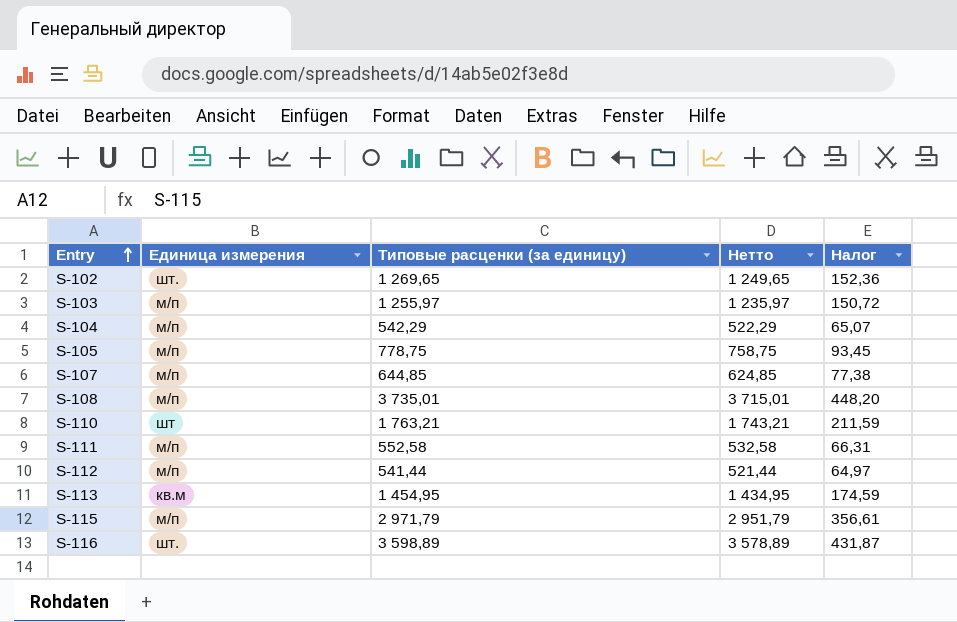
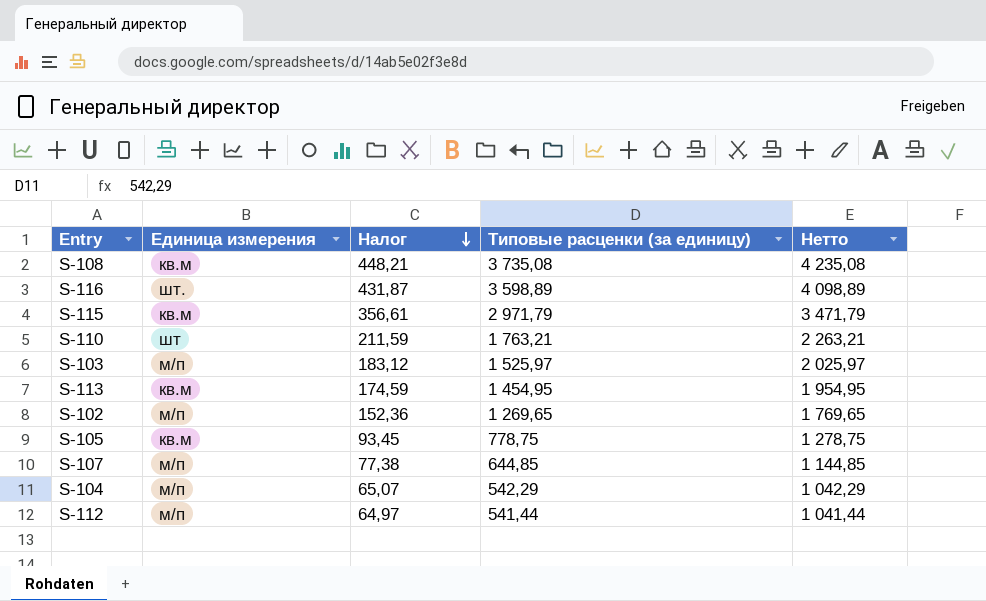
row order: Entry ascending -> Налог descending
column Налог | position: 5 -> 3
column Нетто | formula: [Типовые расценки (за единицу)] - 20 -> [Типовые расценки (за единицу)] + 500
row S-111: м/п | 552,58 | 532,58 | 66,31 -> none
S-108 | Единица измерения: м/п -> кв.м
S-108 | Налог: 448,20 -> 448,21
S-108 | Типовые расценки (за единицу): 3 735,01 -> 3 735,08
S-115 | Единица измерения: м/п -> кв.м
S-103 | Налог: 150,72 -> 183,12
S-103 | Типовые расценки (за единицу): 1 255,97 -> 1 525,97
S-102 | Единица измерения: шт. -> м/п
S-105 | Единица измерения: м/п -> кв.м

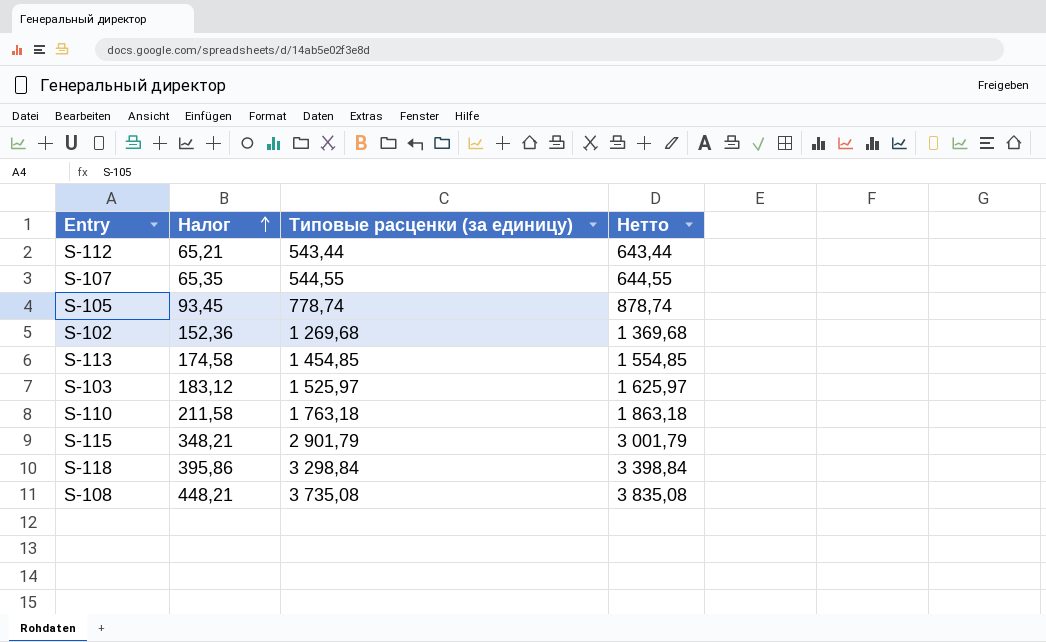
row order: Налог descending -> Налог ascending
column Единица измерения | position: 2 -> none
column Нетто | formula: [Типовые расценки (за единицу)] + 500 -> [Типовые расценки (за единицу)] + 100
row S-116: шт. | 431,87 | 3 598,89 | 4 098,89 -> none
row S-104: м/п | 65,07 | 542,29 | 1 042,29 -> none
S-112 | Налог: 64,97 -> 65,21
S-112 | Типовые расценки (за единицу): 541,44 -> 543,44
S-107 | Налог: 77,38 -> 65,35
S-107 | Типовые расценки (за единицу): 644,85 -> 544,55
S-105 | Типовые расценки (за единицу): 778,75 -> 778,74
S-102 | Типовые расценки (за единицу): 1 269,65 -> 1 269,68
S-113 | Налог: 174,59 -> 174,58
S-113 | Типовые расценки (за единицу): 1 454,95 -> 1 454,85
S-110 | Налог: 211,59 -> 211,58
S-110 | Типовые расценки (за единицу): 1 763,21 -> 1 763,18
S-115 | Налог: 356,61 -> 348,21
S-115 | Типовые расценки (за единицу): 2 971,79 -> 2 901,79
row S-118: none -> 395,86 | 3 298,84 | 3 398,84

